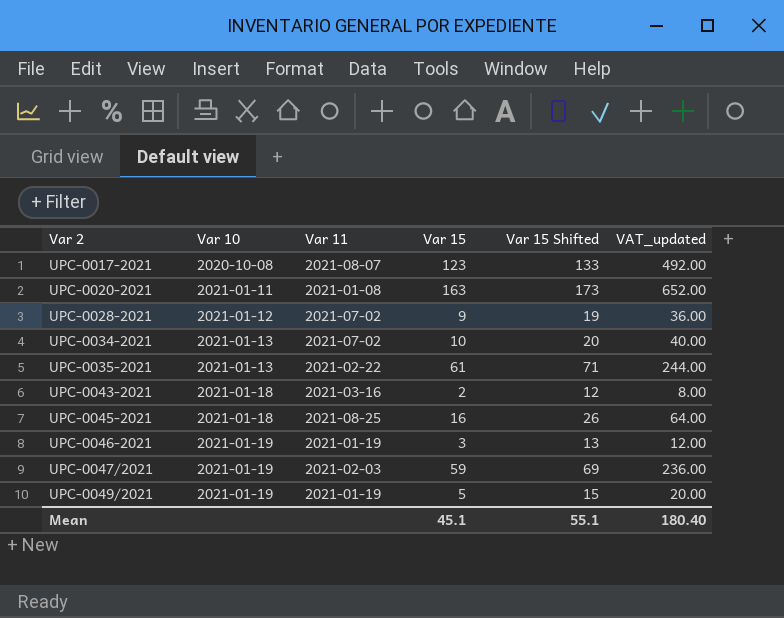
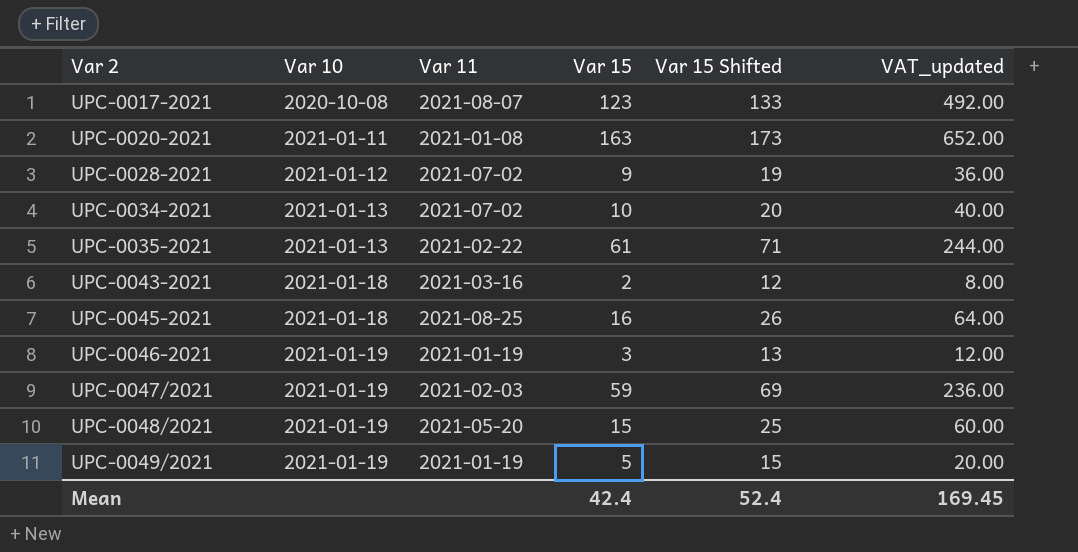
row UPC-0048/2021: none -> 2021-01-19 | 2021-05-20 | 15 | 25 | 60.00
Mean | Var 15: 45.1 -> 42.4
Mean | Var 15 Shifted: 55.1 -> 52.4
Mean | VAT_updated: 180.40 -> 169.45

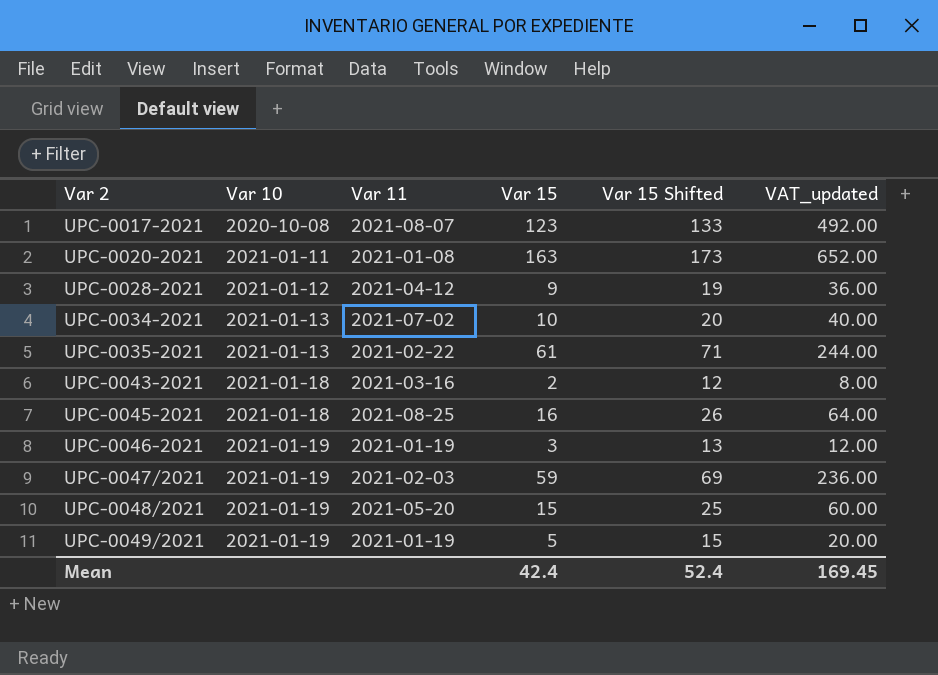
UPC-0028-2021 | Var 11: 2021-07-02 -> 2021-04-12

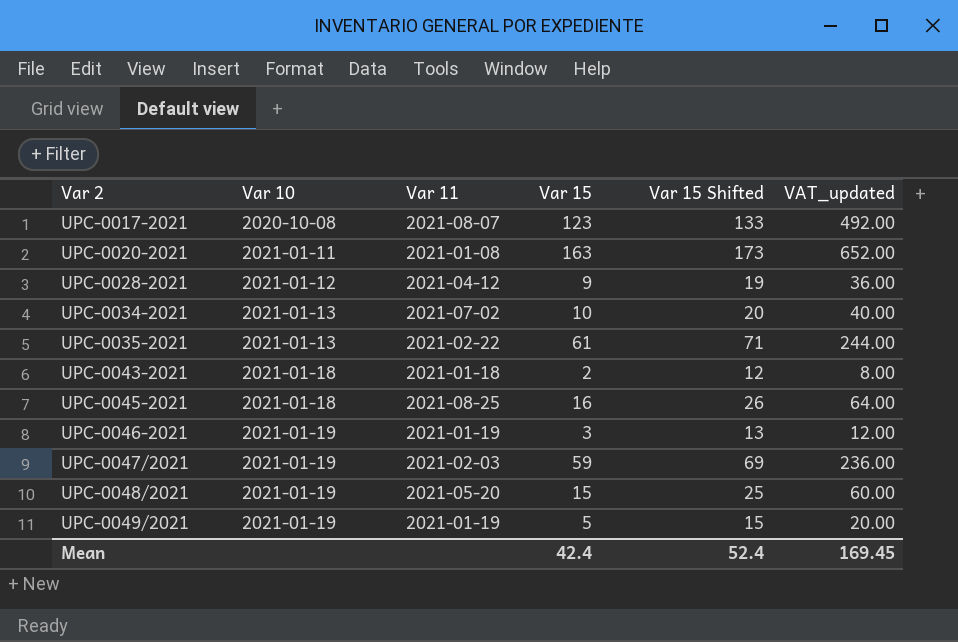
UPC-0043-2021 | Var 11: 2021-03-16 -> 2021-01-18

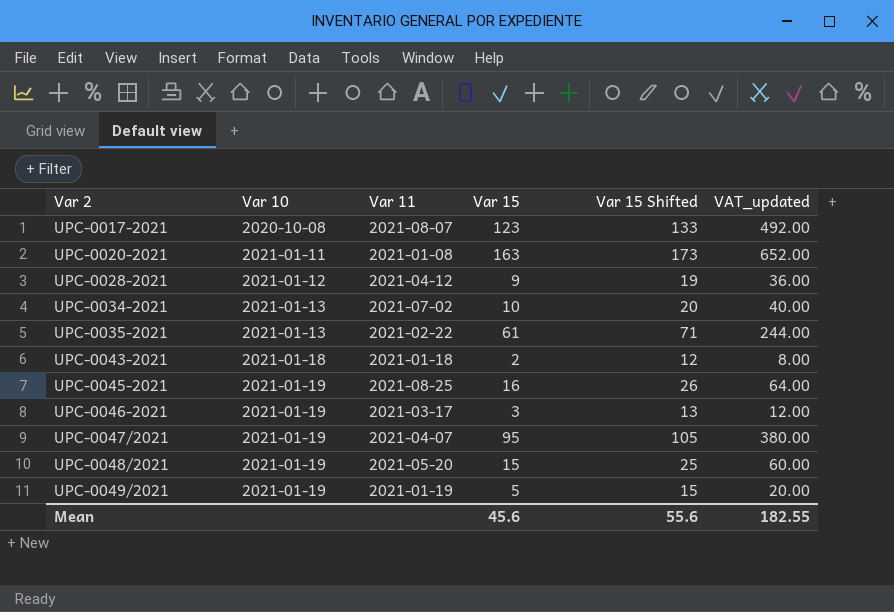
UPC-0045-2021 | Var 10: 2021-01-18 -> 2021-01-19
UPC-0046-2021 | Var 11: 2021-01-19 -> 2021-03-17
UPC-0047/2021 | Var 11: 2021-02-03 -> 2021-04-07
UPC-0047/2021 | Var 15: 59 -> 95
UPC-0047/2021 | Var 15 Shifted: 69 -> 105
UPC-0047/2021 | VAT_updated: 236.00 -> 380.00
Mean | Var 15: 42.4 -> 45.6
Mean | Var 15 Shifted: 52.4 -> 55.6
Mean | VAT_updated: 169.45 -> 182.55

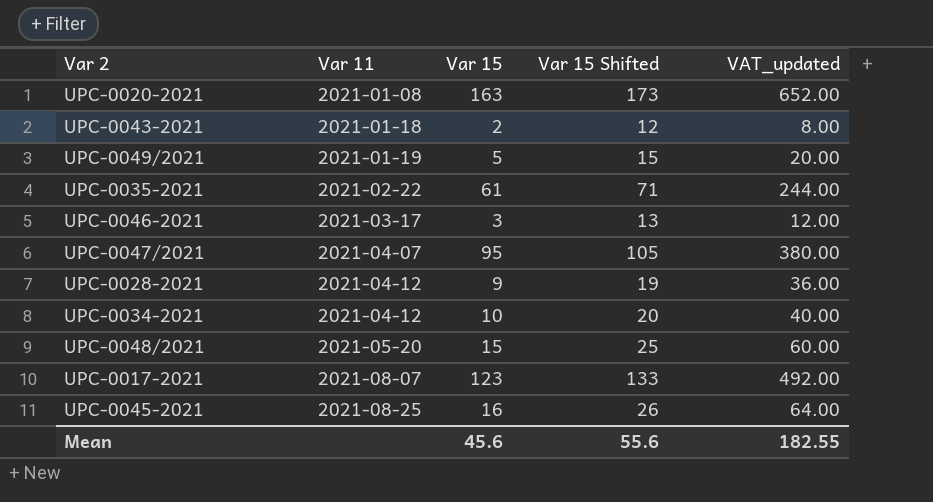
row order: Var 2 ascending -> Var 11 ascending
column Var 10 | position: 2 -> none
UPC-0034-2021 | Var 11: 2021-07-02 -> 2021-04-12

